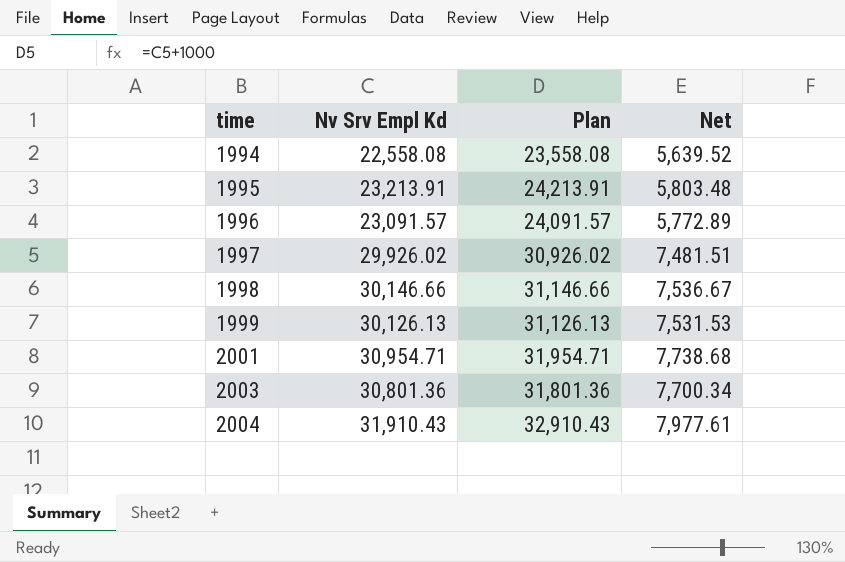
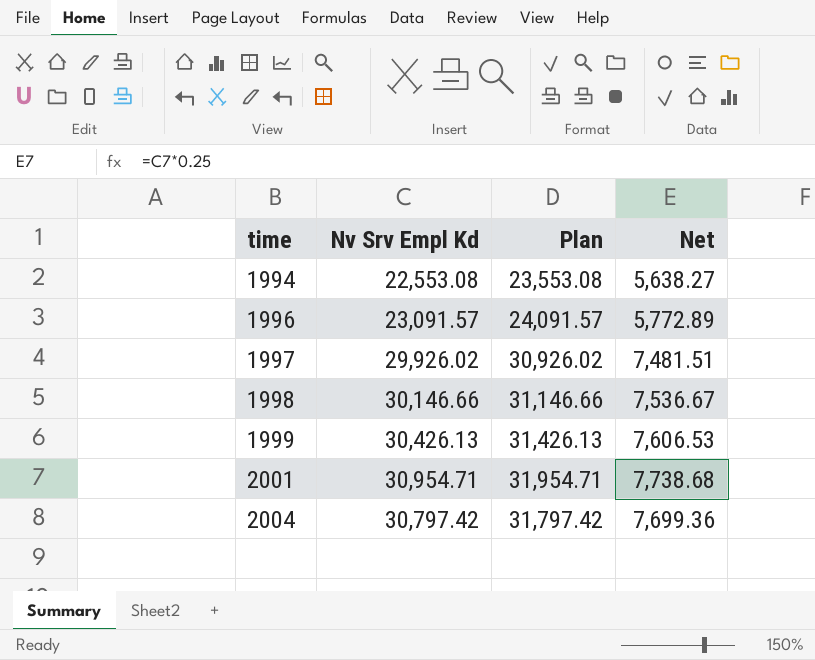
row 1995: 23,213.91 | 24,213.91 | 5,803.48 -> none
row 2003: 30,801.36 | 31,801.36 | 7,700.34 -> none
1994 | Nv Srv Empl Kd: 22,558.08 -> 22,553.08
1994 | Plan: 23,558.08 -> 23,553.08
1994 | Net: 5,639.52 -> 5,638.27
1999 | Nv Srv Empl Kd: 30,126.13 -> 30,426.13
1999 | Plan: 31,126.13 -> 31,426.13
1999 | Net: 7,531.53 -> 7,606.53
2004 | Nv Srv Empl Kd: 31,910.43 -> 30,797.42
2004 | Plan: 32,910.43 -> 31,797.42
2004 | Net: 7,977.61 -> 7,699.36

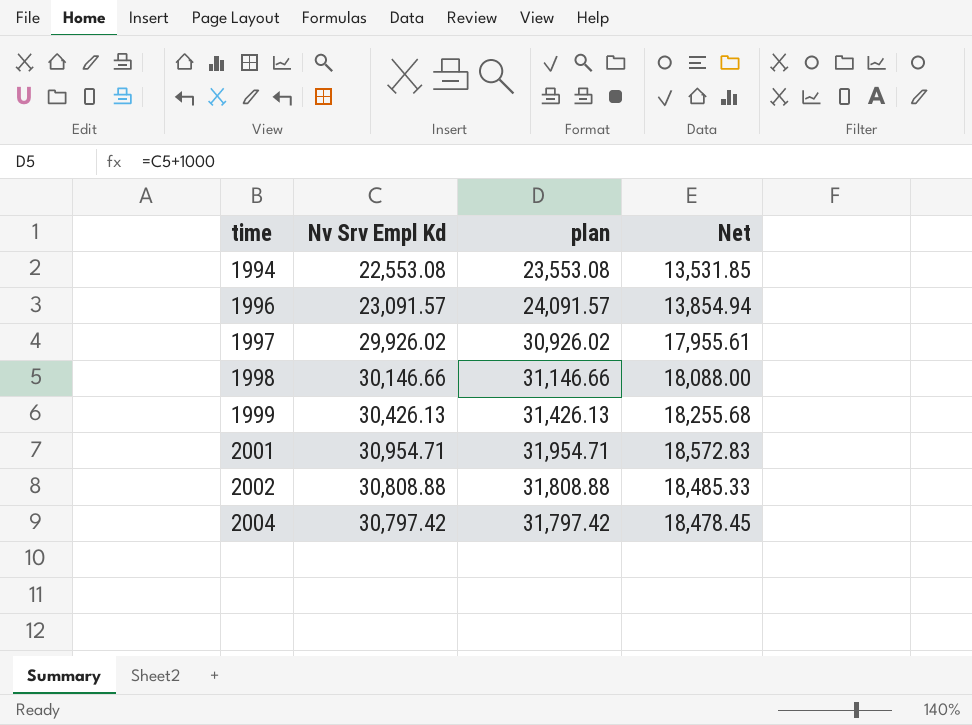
column name: Plan -> plan
column Net | formula: [Nv Srv Empl Kd] * 0.25 -> [Nv Srv Empl Kd] * 0.6
row 2002: none -> 30,808.88 | 31,808.88 | 18,485.33

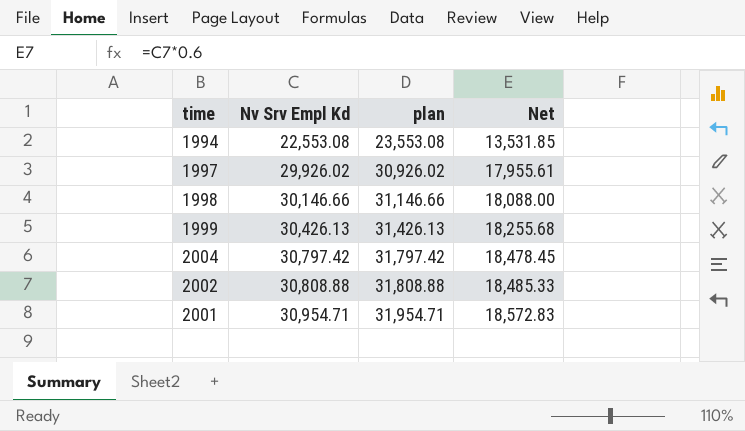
row order: time ascending -> Nv Srv Empl Kd ascending
row 1996: 23,091.57 | 24,091.57 | 13,854.94 -> none

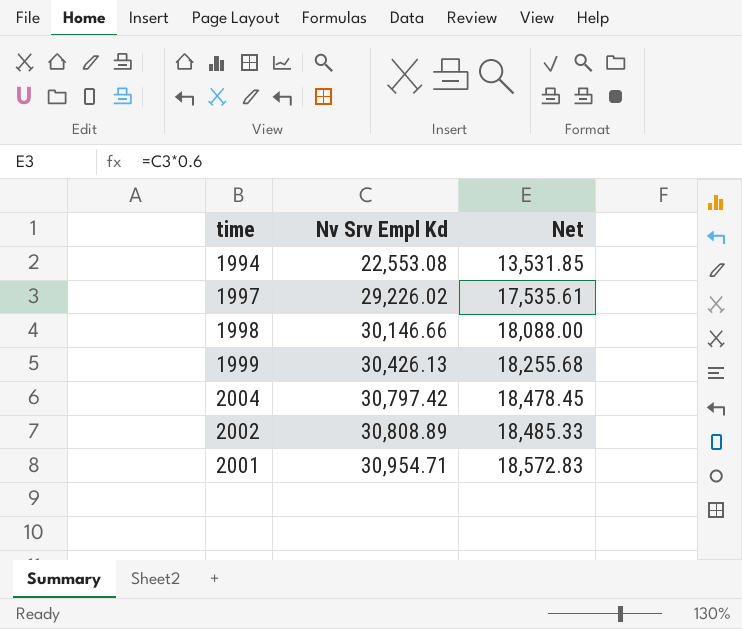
column plan | formula: [Nv Srv Empl Kd] + 1000 -> none
1997 | Nv Srv Empl Kd: 29,926.02 -> 29,226.02
1997 | Net: 17,955.61 -> 17,535.61
2002 | Nv Srv Empl Kd: 30,808.88 -> 30,808.89

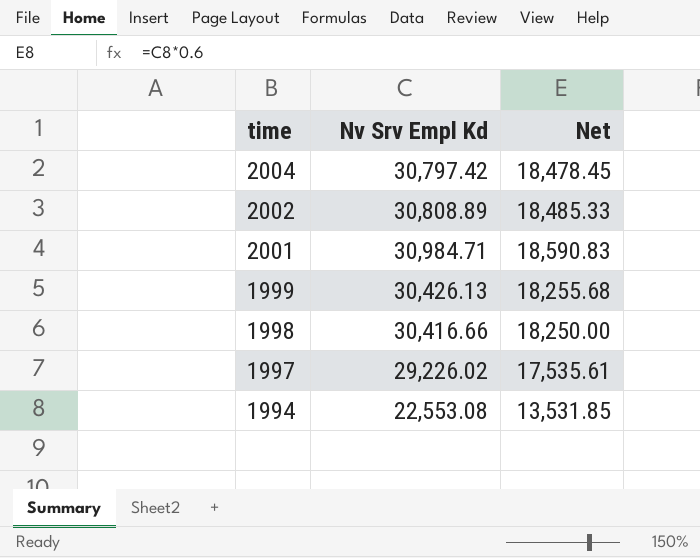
row order: Nv Srv Empl Kd ascending -> time descending
2001 | Nv Srv Empl Kd: 30,954.71 -> 30,984.71
2001 | Net: 18,572.83 -> 18,590.83
1998 | Nv Srv Empl Kd: 30,146.66 -> 30,416.66
1998 | Net: 18,088.00 -> 18,250.00

